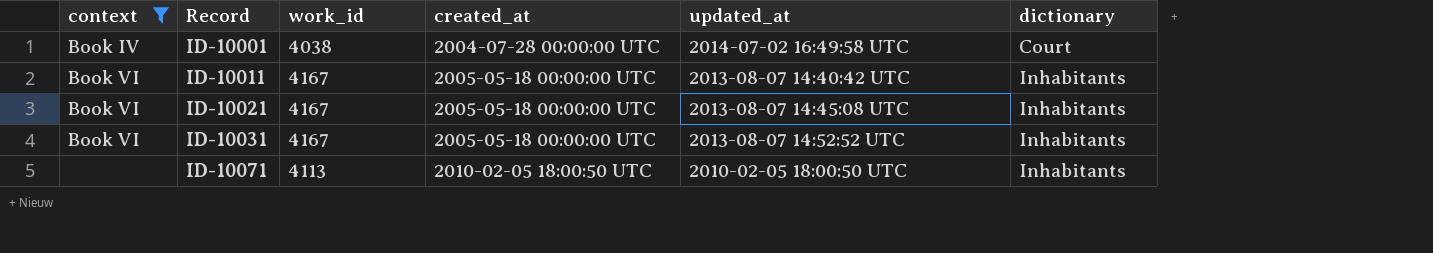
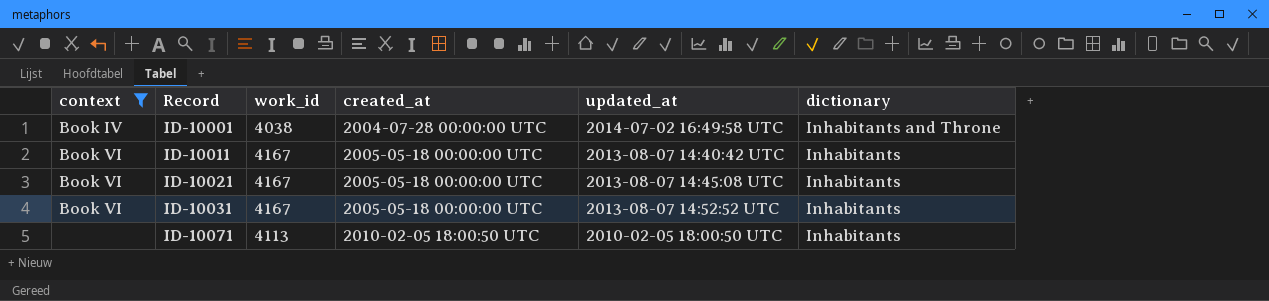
ID-10001 | dictionary: Court -> Inhabitants and Throne

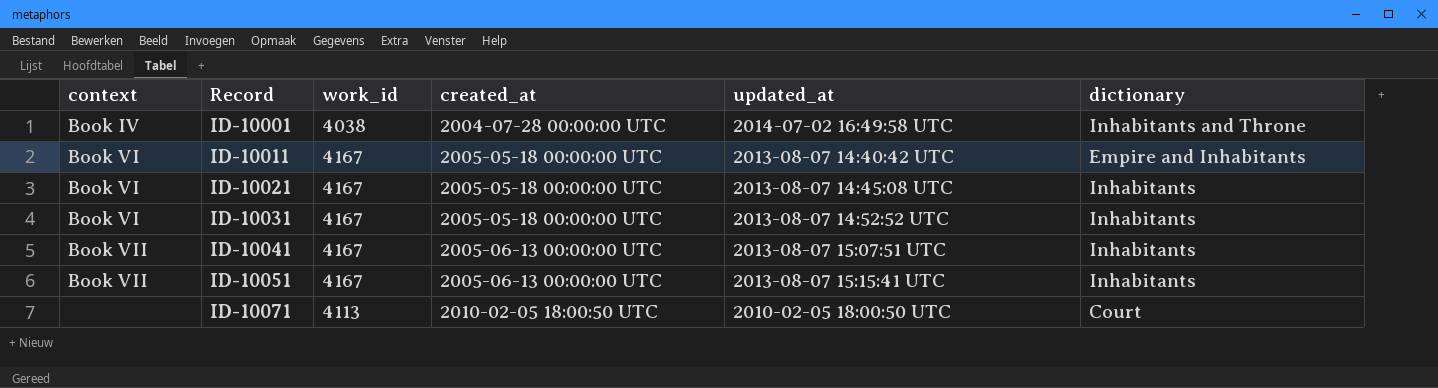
filter: context != Book VII -> none
ID-10011 | dictionary: Inhabitants -> Empire and Inhabitants
ID-10071 | dictionary: Inhabitants -> Court

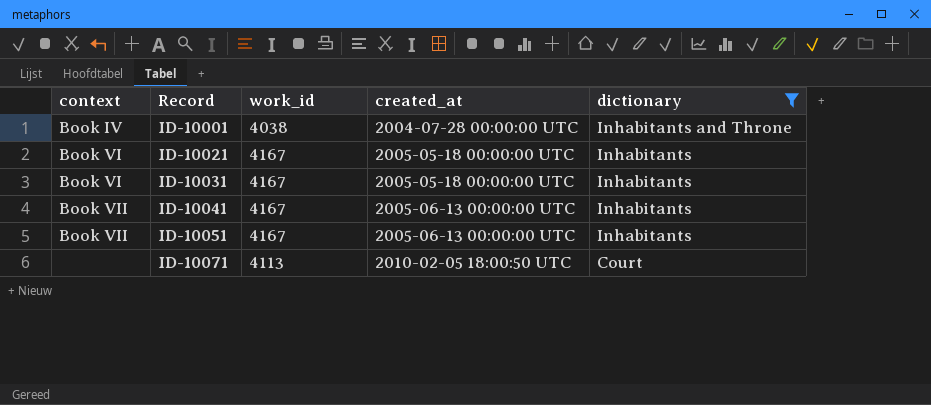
filter: none -> dictionary != Empire and Inhabitants
column updated_at | position: 5 -> none

